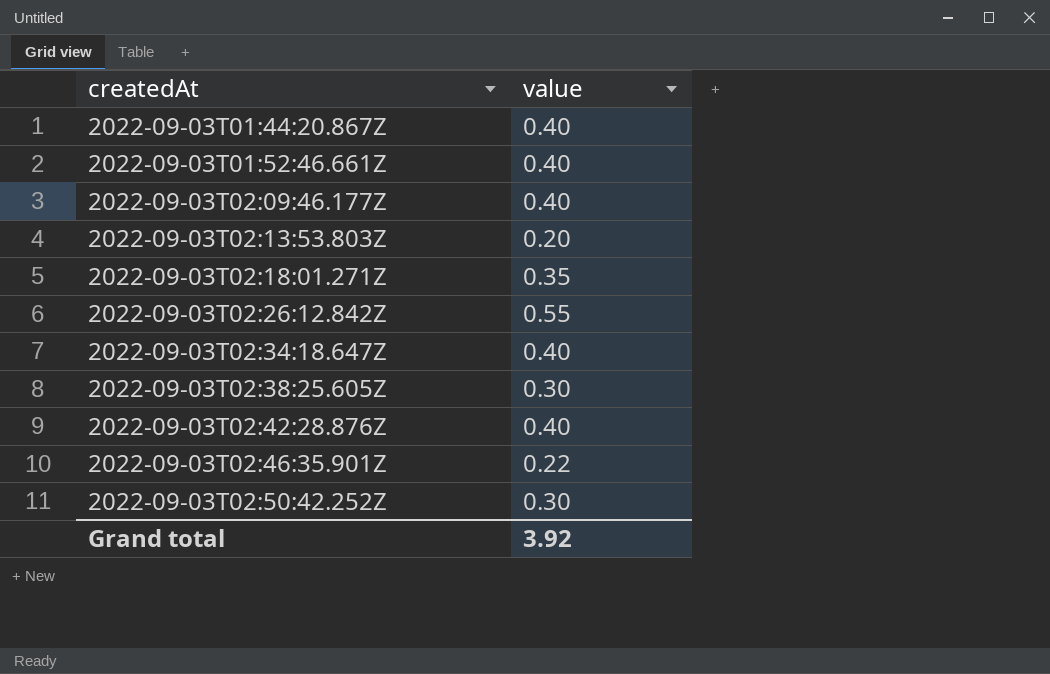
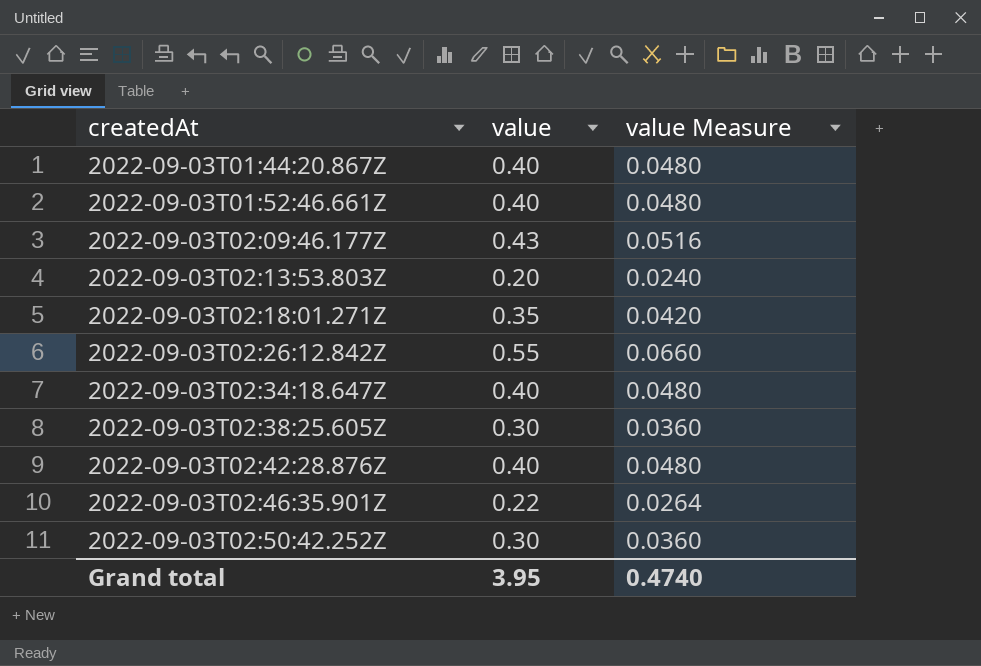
column value Measure | formula: none -> [value] * 0.12
2022-09-03T02:09:46.177Z | value: 0.40 -> 0.43
Grand total | value: 3.92 -> 3.95

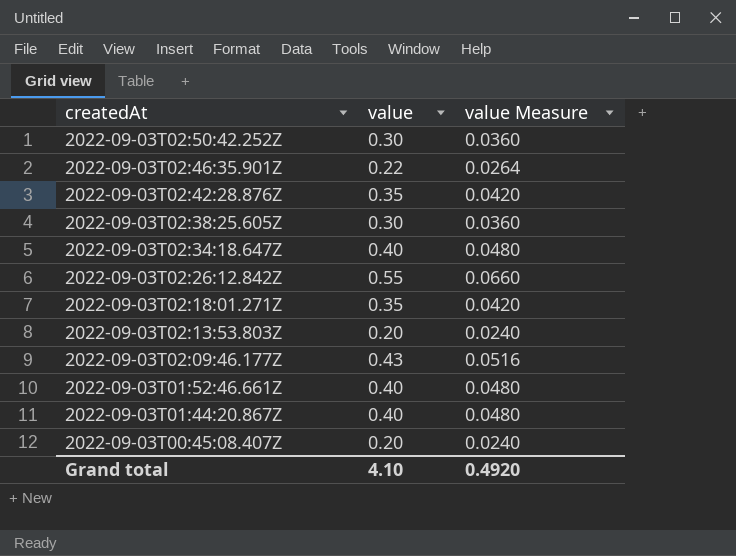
row order: createdAt ascending -> createdAt descending
2022-09-03T02:42:28.876Z | value: 0.40 -> 0.35
2022-09-03T02:42:28.876Z | value Measure: 0.0480 -> 0.0420
row 2022-09-03T00:45:08.407Z: none -> 0.20 | 0.0240
Grand total | value: 3.95 -> 4.10
Grand total | value Measure: 0.4740 -> 0.4920

